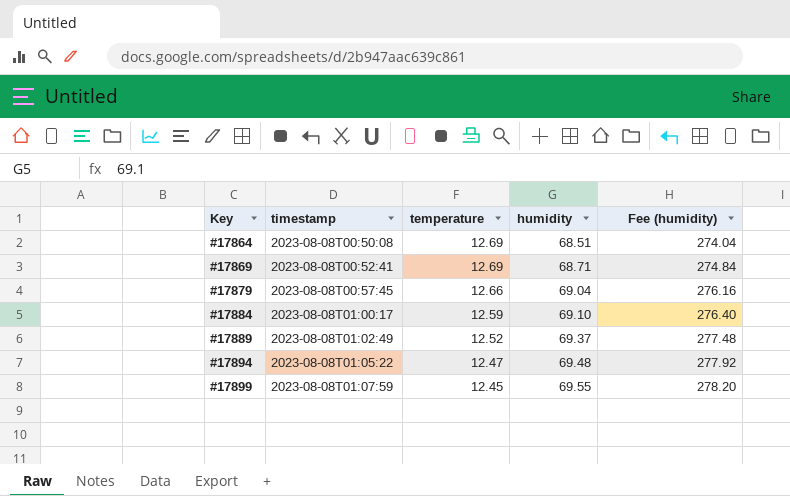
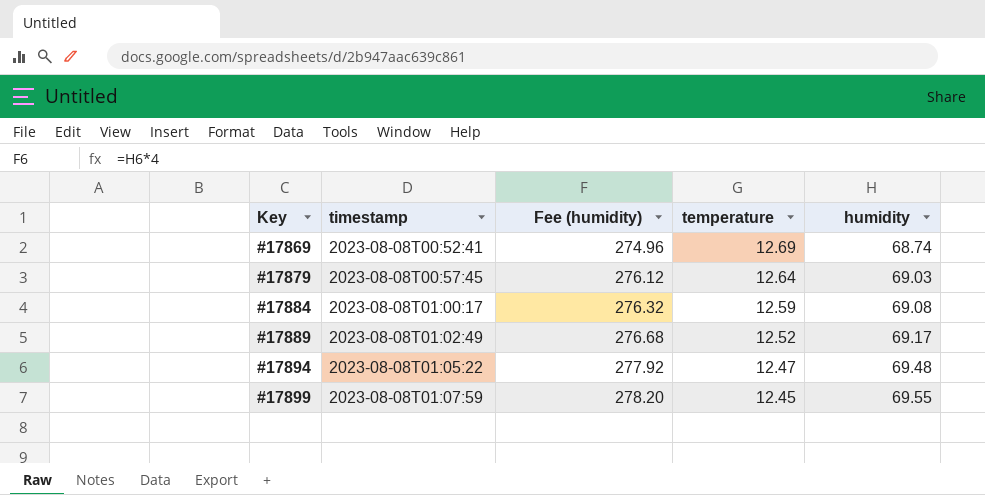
column Fee (humidity) | position: 5 -> 3
row #17864: 2023-08-08T00:50:08 | 12.69 | 68.51 | 274.04 -> none
#17869 | Fee (humidity): 274.84 -> 274.96
#17869 | humidity: 68.71 -> 68.74
#17879 | Fee (humidity): 276.16 -> 276.12
#17879 | temperature: 12.66 -> 12.64
#17879 | humidity: 69.04 -> 69.03
#17884 | Fee (humidity): 276.40 -> 276.32
#17884 | humidity: 69.10 -> 69.08
#17889 | Fee (humidity): 277.48 -> 276.68
#17889 | humidity: 69.37 -> 69.17

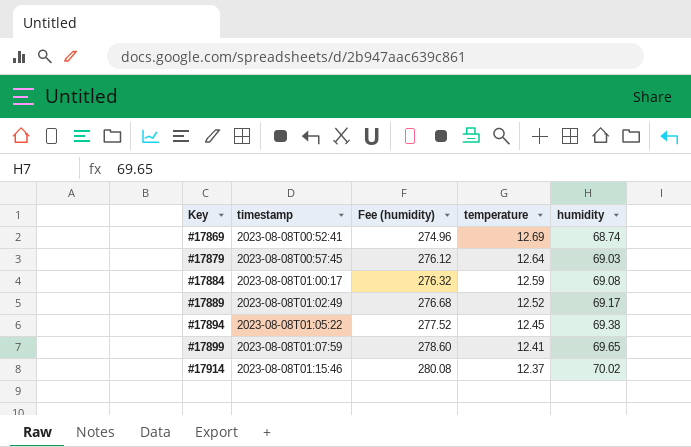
#17894 | Fee (humidity): 277.92 -> 277.52
#17894 | temperature: 12.47 -> 12.45
#17894 | humidity: 69.48 -> 69.38
#17899 | Fee (humidity): 278.20 -> 278.60
#17899 | temperature: 12.45 -> 12.41
#17899 | humidity: 69.55 -> 69.65
row #17914: none -> 2023-08-08T01:15:46 | 280.08 | 12.37 | 70.02

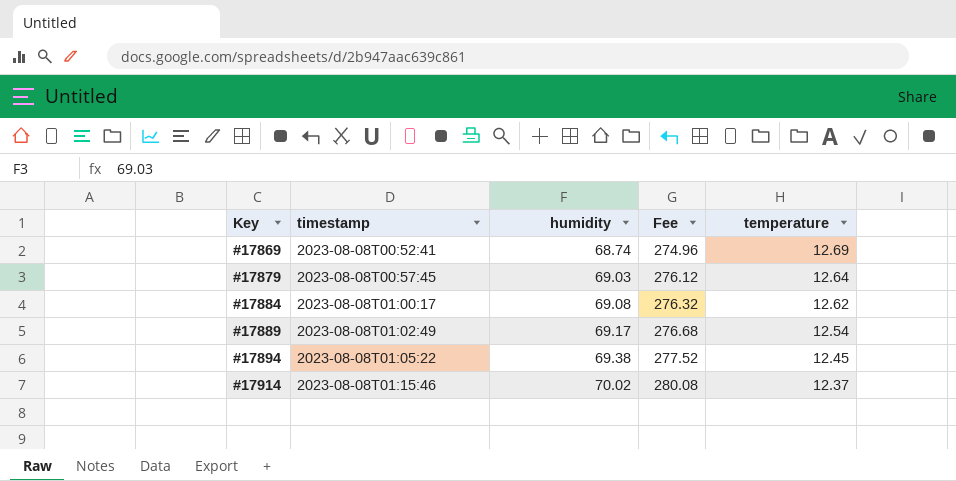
column humidity | position: 5 -> 3
column name: Fee (humidity) -> Fee
row #17899: 2023-08-08T01:07:59 | 278.60 | 12.41 | 69.65 -> none
#17884 | temperature: 12.59 -> 12.62
#17889 | temperature: 12.52 -> 12.54

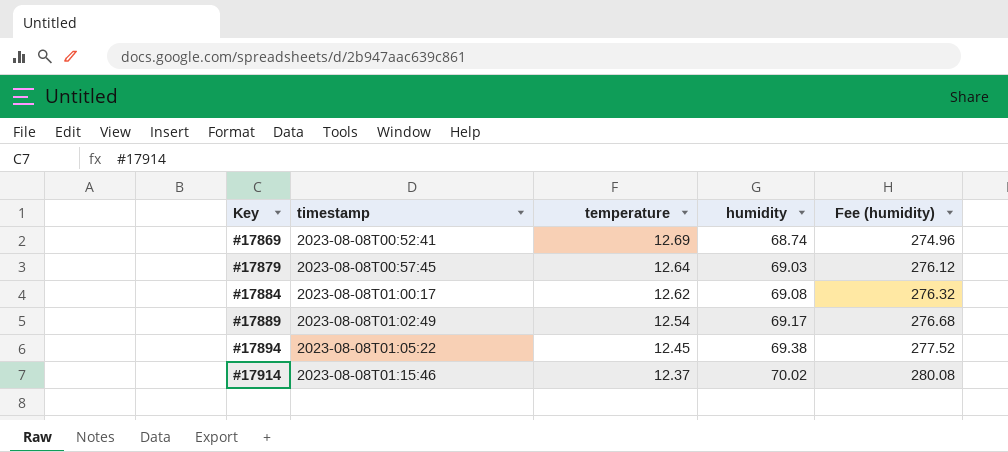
column temperature | position: 5 -> 3
column name: Fee -> Fee (humidity)

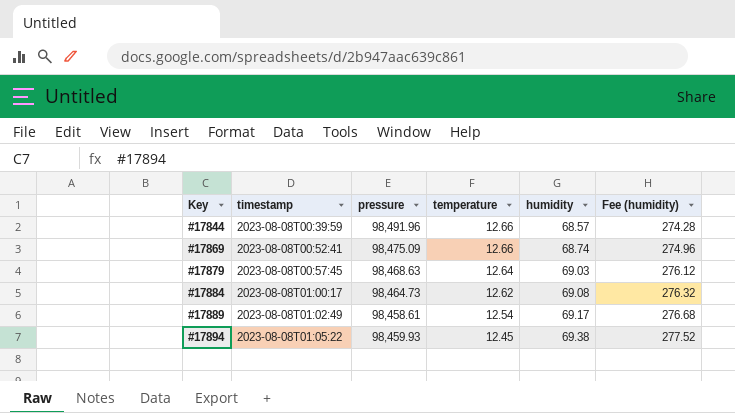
column pressure | position: none -> 3
row #17914: 2023-08-08T01:15:46 | 12.37 | 70.02 | 280.08 -> none
row #17844: none -> 2023-08-08T00:39:59 | 98,491.96 | 12.66 | 68.57 | 274.28
#17869 | temperature: 12.69 -> 12.66

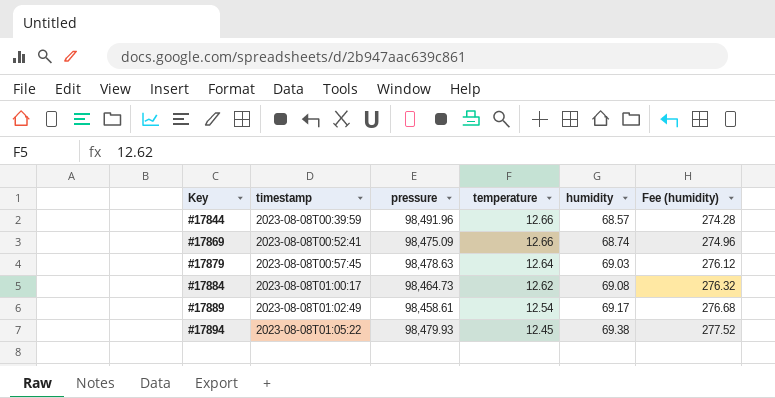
#17879 | pressure: 98,468.63 -> 98,478.63
#17894 | pressure: 98,459.93 -> 98,479.93

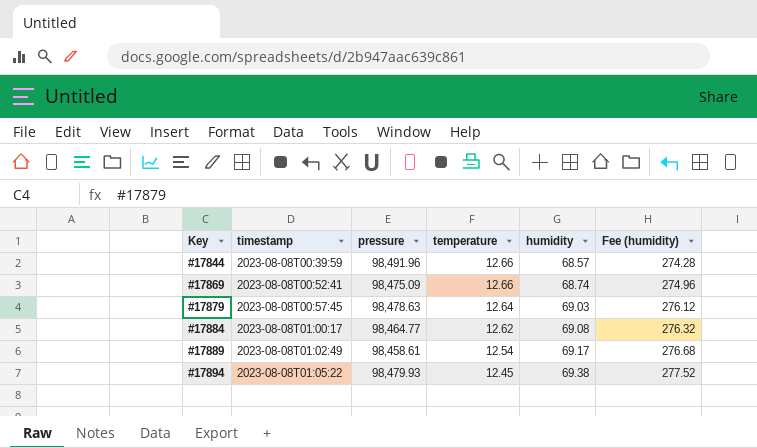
#17884 | pressure: 98,464.73 -> 98,464.77

